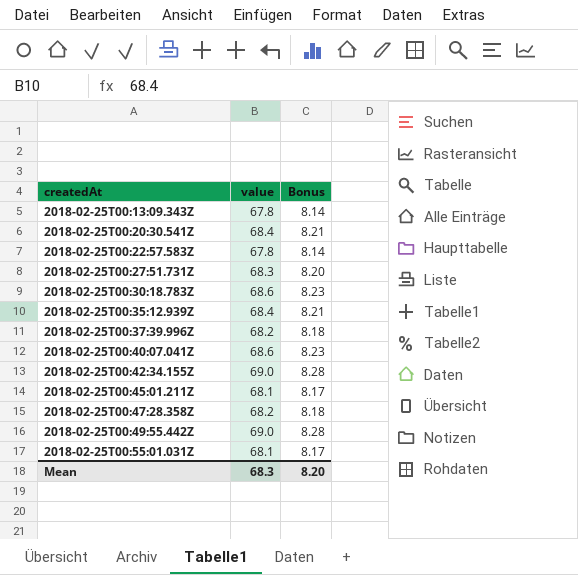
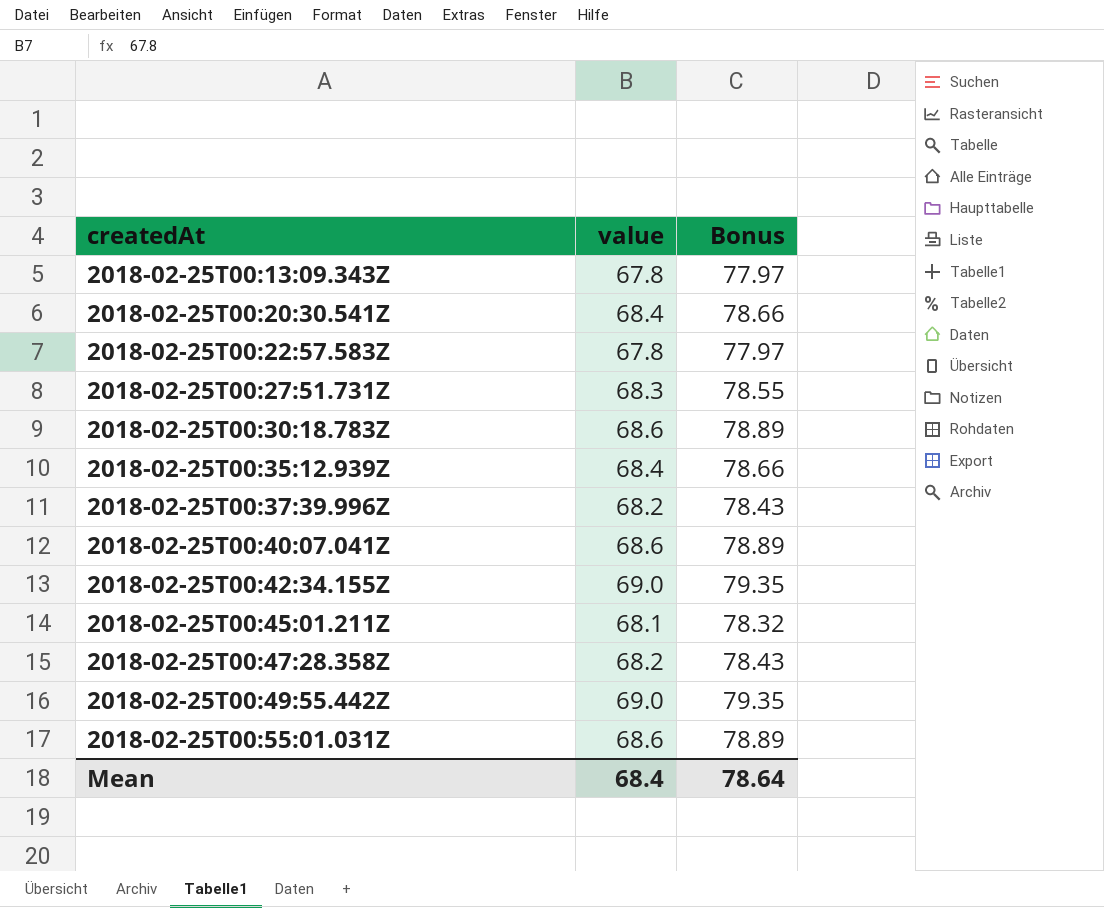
column Bonus | formula: [value] * 0.12 -> [value] * 1.15
2018-02-25T00:55:01.031Z | value: 68.1 -> 68.6
Mean | value: 68.3 -> 68.4
Mean | Bonus: 8.20 -> 78.64

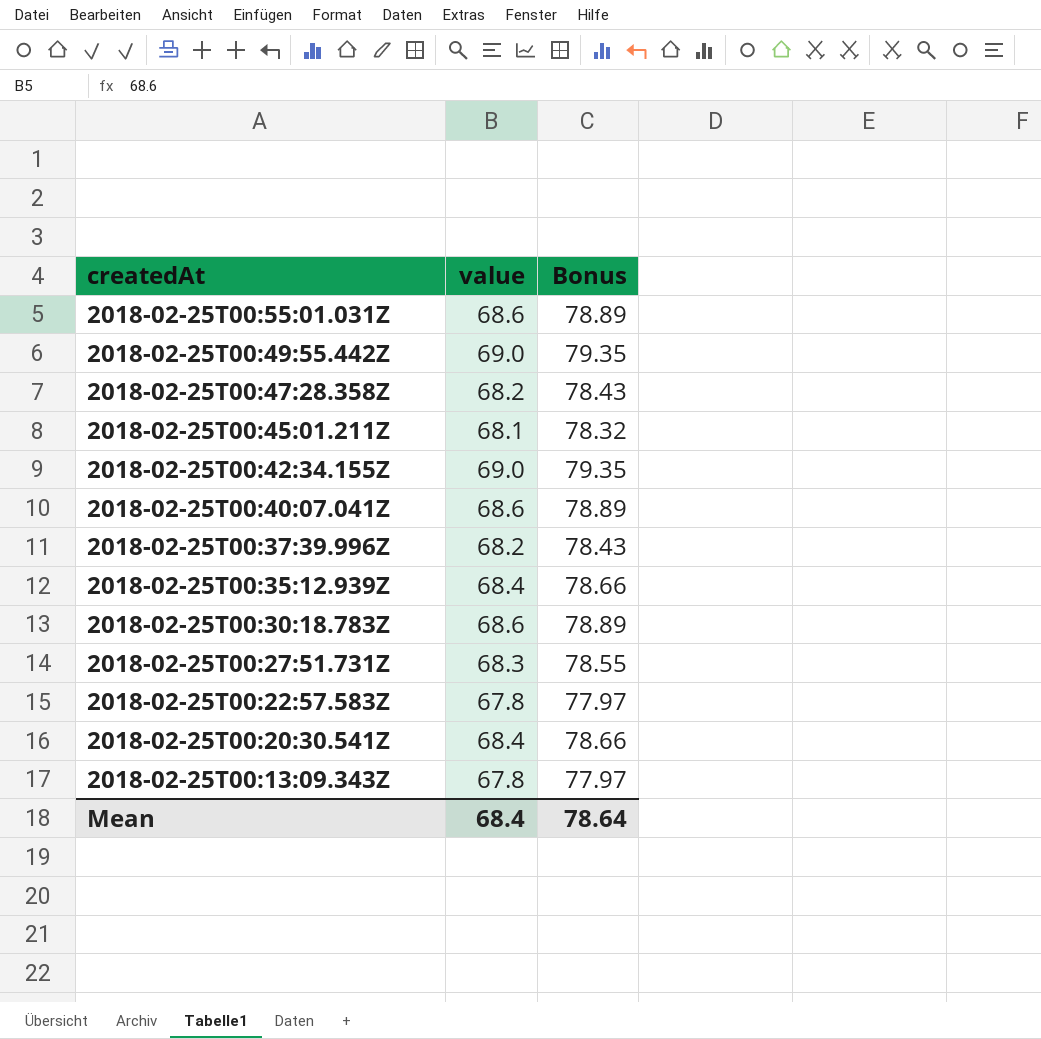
row order: createdAt ascending -> createdAt descending

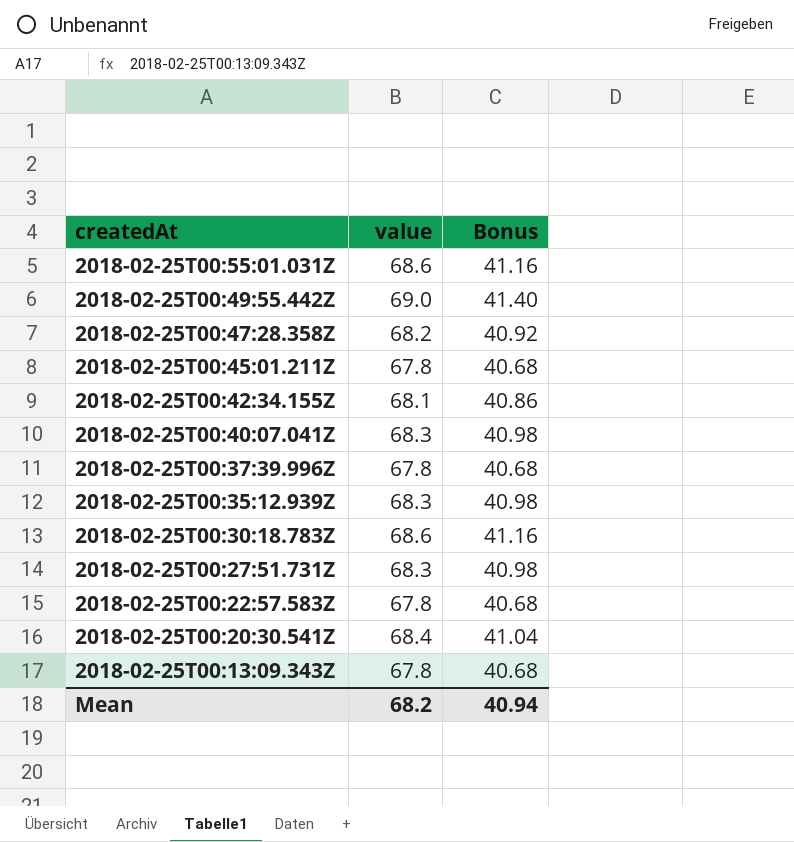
column Bonus | formula: [value] * 1.15 -> [value] * 0.6
2018-02-25T00:45:01.211Z | value: 68.1 -> 67.8
2018-02-25T00:42:34.155Z | value: 69.0 -> 68.1
2018-02-25T00:40:07.041Z | value: 68.6 -> 68.3
2018-02-25T00:37:39.996Z | value: 68.2 -> 67.8
2018-02-25T00:35:12.939Z | value: 68.4 -> 68.3
Mean | value: 68.4 -> 68.2
Mean | Bonus: 78.64 -> 40.94

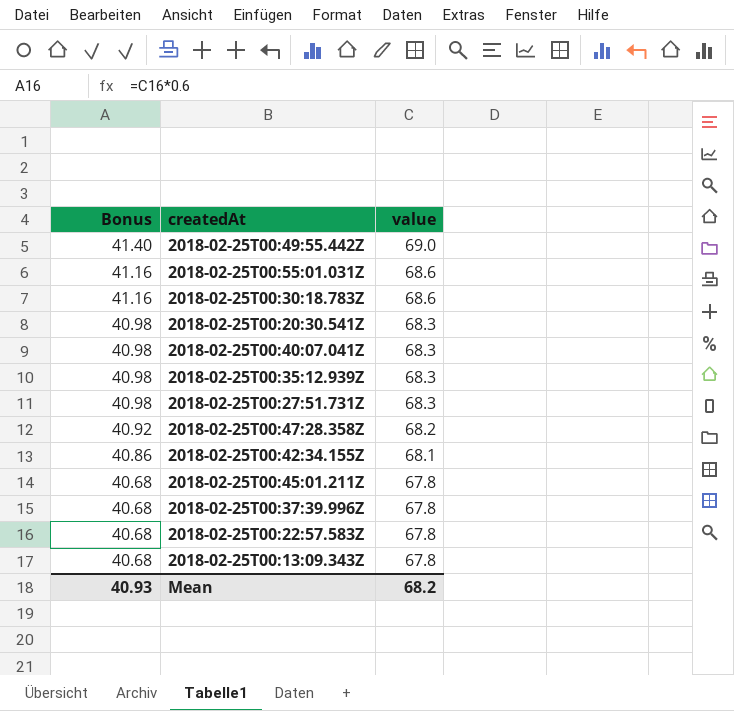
row order: createdAt descending -> Bonus descending
column Bonus | position: 3 -> 1
2018-02-25T00:20:30.541Z | Bonus: 41.04 -> 40.98
2018-02-25T00:20:30.541Z | value: 68.4 -> 68.3
Mean | Bonus: 40.94 -> 40.93

